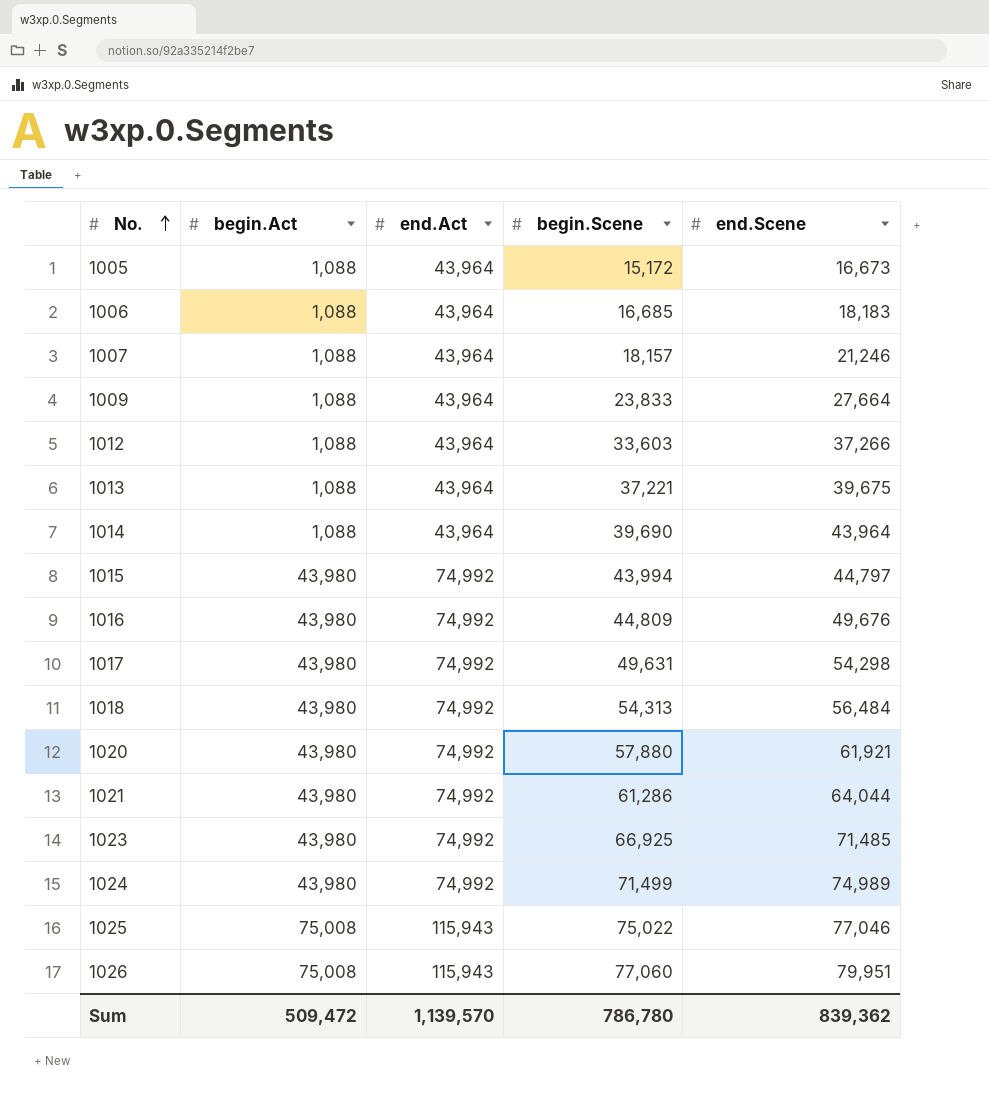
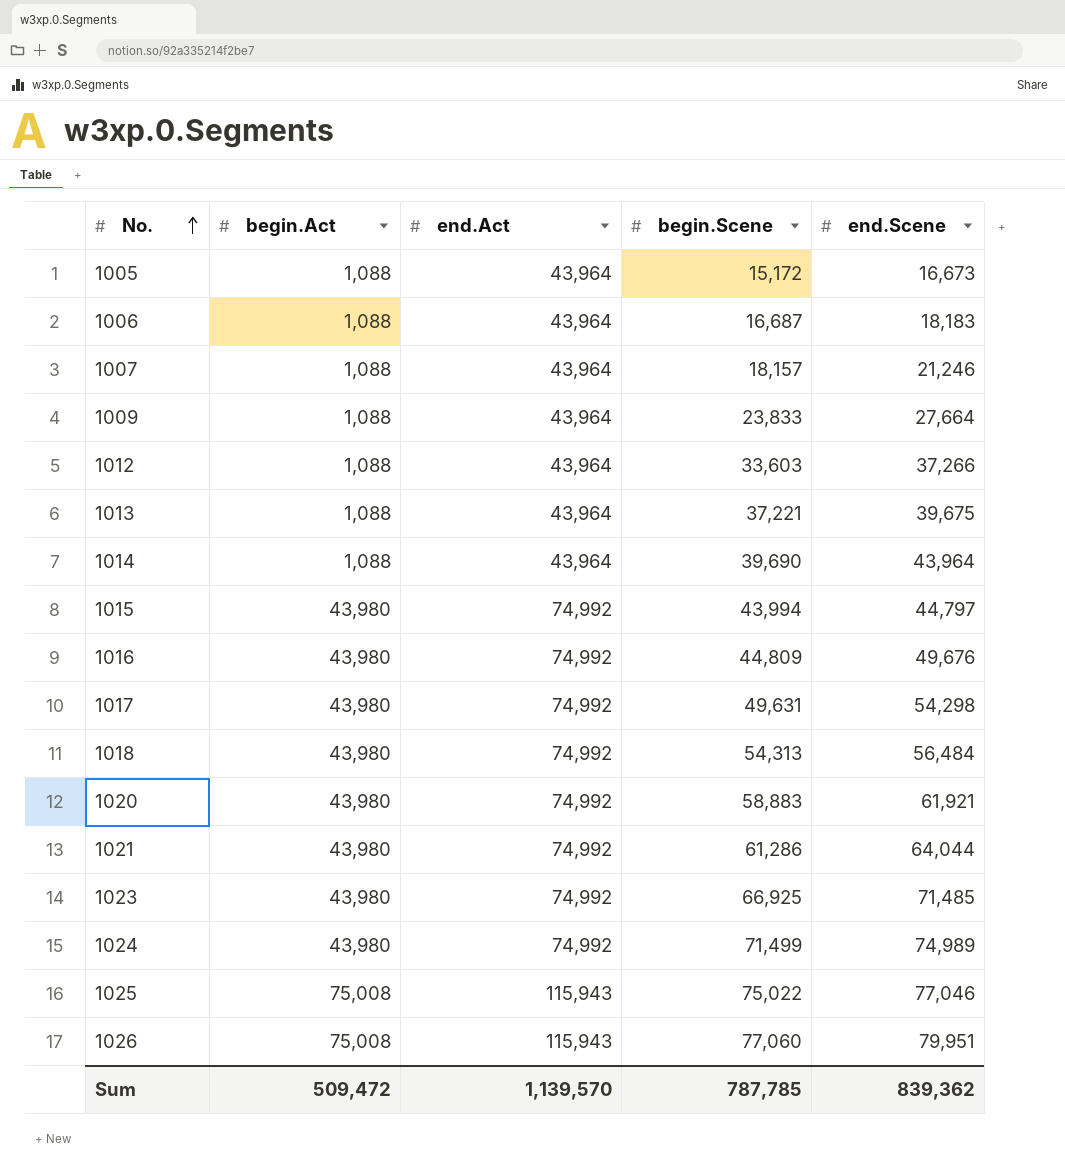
1006 | begin.Scene: 16,685 -> 16,687
1020 | begin.Scene: 57,880 -> 58,883
Sum | begin.Scene: 786,780 -> 787,785

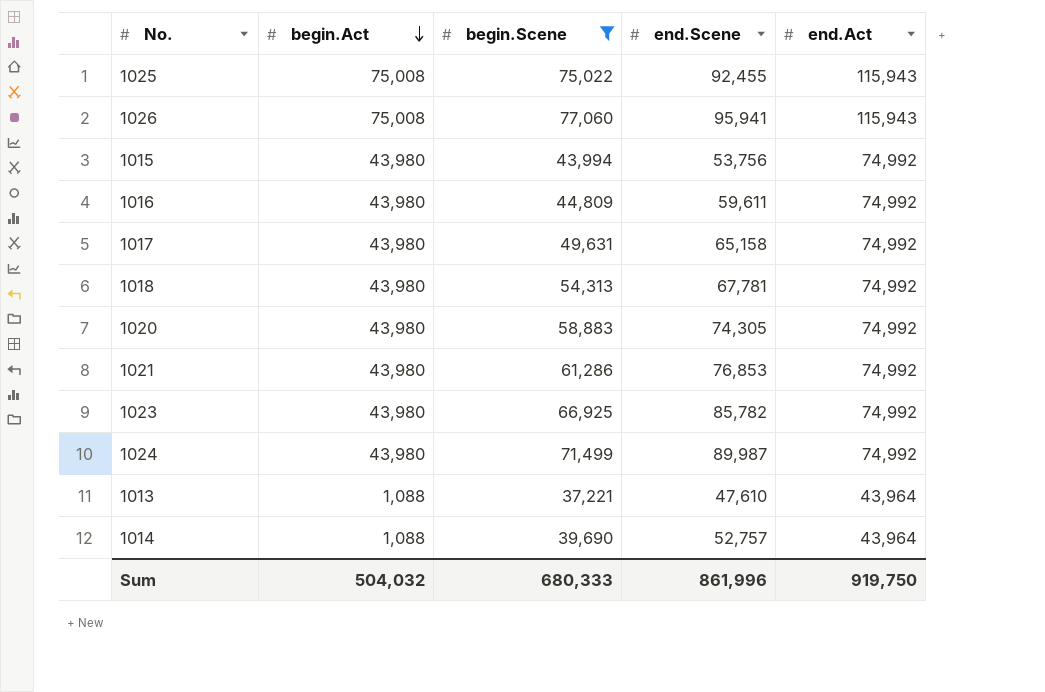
filter: none -> begin.Scene >= 37,221
row order: No. ascending -> begin.Act descending
column end.Act | position: 3 -> 5
1025 | end.Scene: 77,046 -> 92,455
1026 | end.Scene: 79,951 -> 95,941
1015 | end.Scene: 44,797 -> 53,756
1016 | end.Scene: 49,676 -> 59,611
1017 | end.Scene: 54,298 -> 65,158
1018 | end.Scene: 56,484 -> 67,781
1020 | end.Scene: 61,921 -> 74,305
1021 | end.Scene: 64,044 -> 76,853
1023 | end.Scene: 71,485 -> 85,782
1024 | end.Scene: 74,989 -> 89,987
1013 | end.Scene: 39,675 -> 47,610
1014 | end.Scene: 43,964 -> 52,757
Sum | begin.Act: 509,472 -> 504,032
Sum | begin.Scene: 787,785 -> 680,333
Sum | end.Scene: 839,362 -> 861,996
Sum | end.Act: 1,139,570 -> 919,750

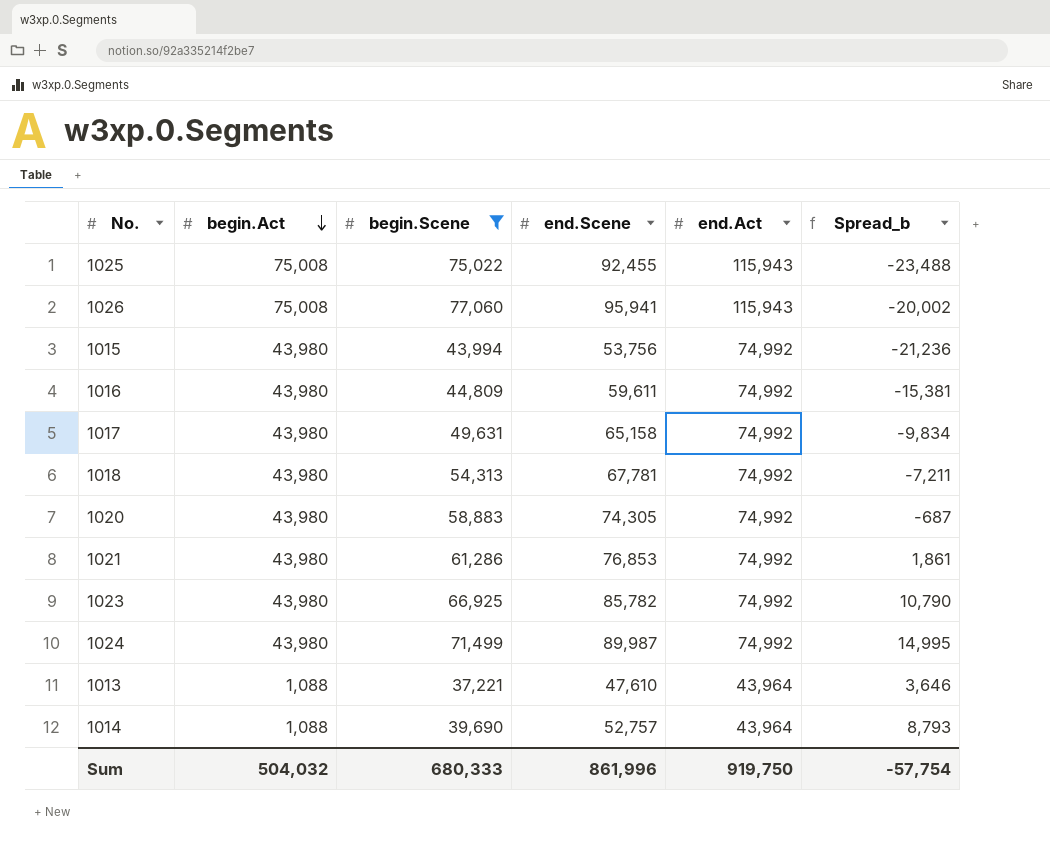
column Spread_b | formula: none -> [end.Scene] - [end.Act]

